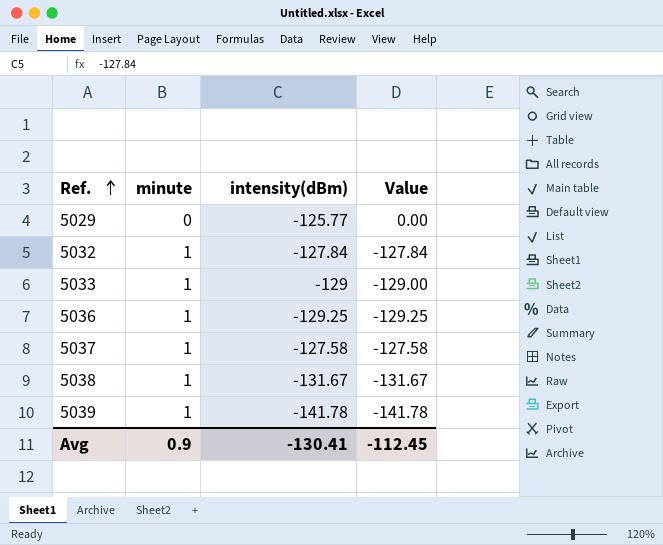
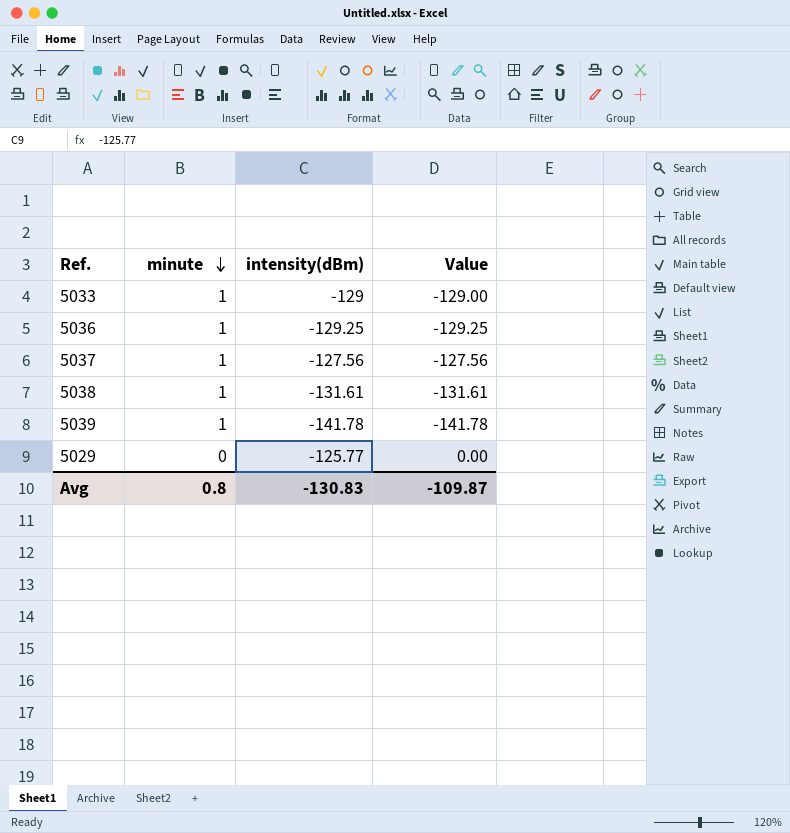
row order: Ref. ascending -> minute descending
row 5032: 1 | -127.84 | -127.84 -> none
5037 | intensity(dBm): -127.58 -> -127.56
5037 | Value: -127.58 -> -127.56
5038 | intensity(dBm): -131.67 -> -131.61
5038 | Value: -131.67 -> -131.61
Avg | minute: 0.9 -> 0.8
Avg | intensity(dBm): -130.41 -> -130.83
Avg | Value: -112.45 -> -109.87

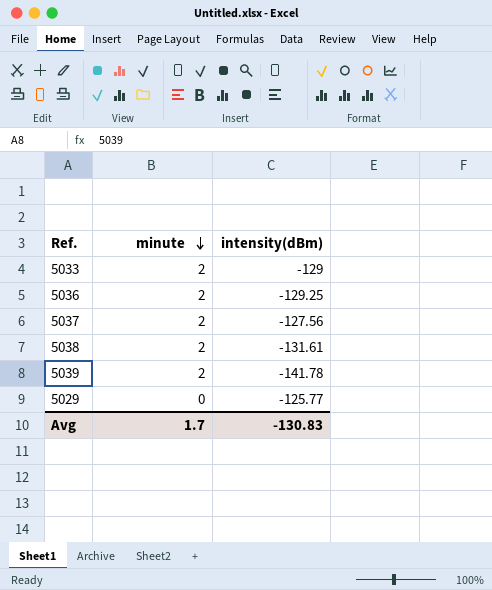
column Value | formula: [minute] * [intensity(dBm)] -> none
5033 | minute: 1 -> 2
5036 | minute: 1 -> 2
5037 | minute: 1 -> 2
5038 | minute: 1 -> 2
5039 | minute: 1 -> 2
Avg | minute: 0.8 -> 1.7

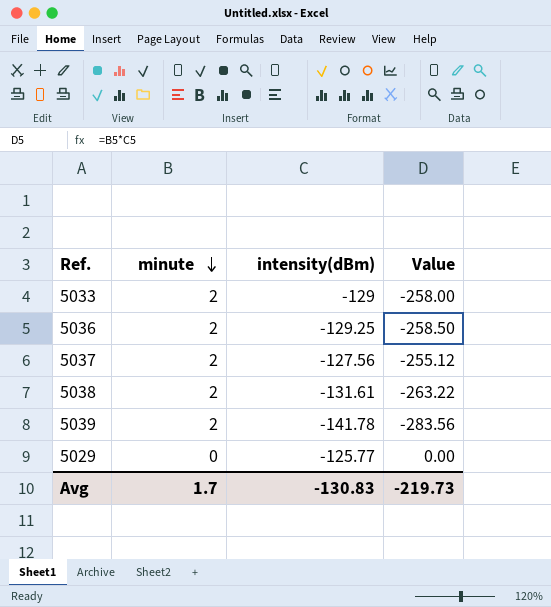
column Value | formula: none -> [minute] * [intensity(dBm)]

